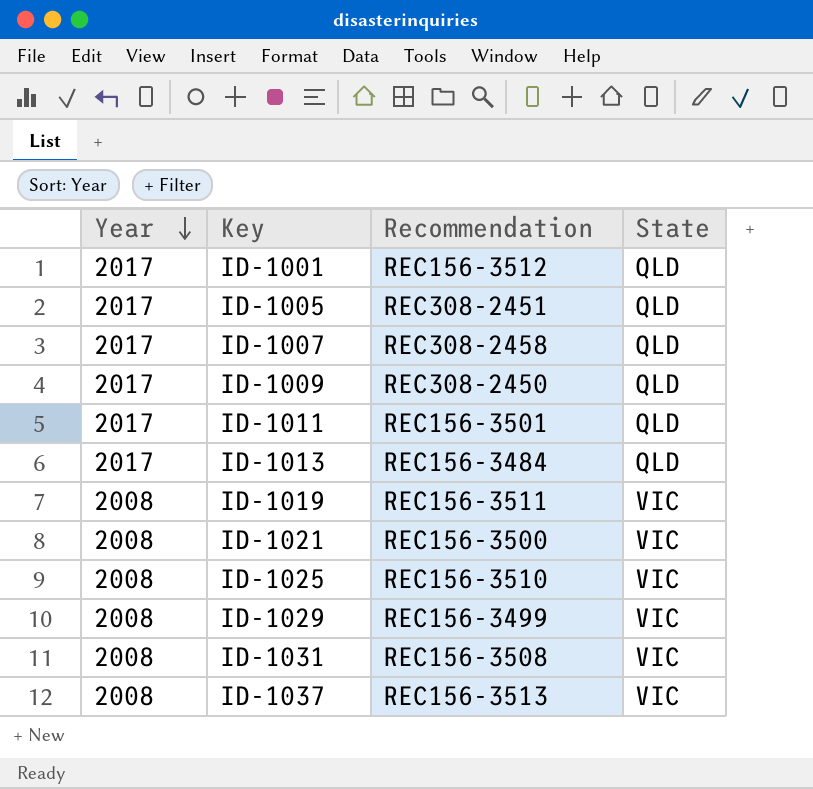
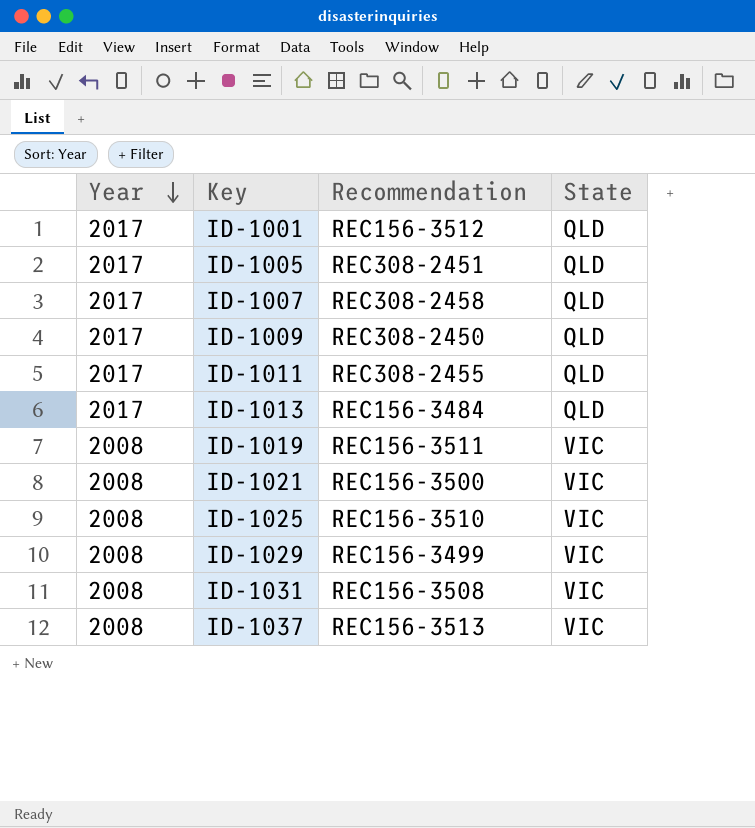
ID-1011 | Recommendation: REC156-3501 -> REC308-2455

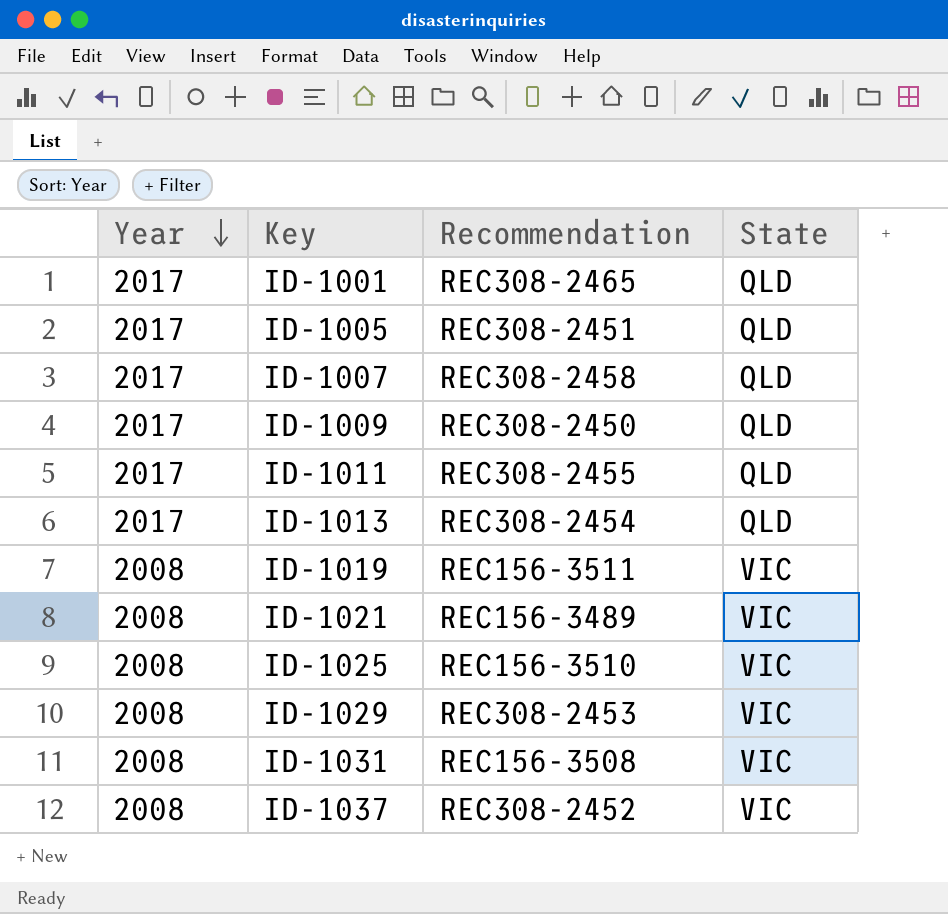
ID-1001 | Recommendation: REC156-3512 -> REC308-2465
ID-1013 | Recommendation: REC156-3484 -> REC308-2454
ID-1021 | Recommendation: REC156-3500 -> REC156-3489
ID-1029 | Recommendation: REC156-3499 -> REC308-2453
ID-1037 | Recommendation: REC156-3513 -> REC308-2452

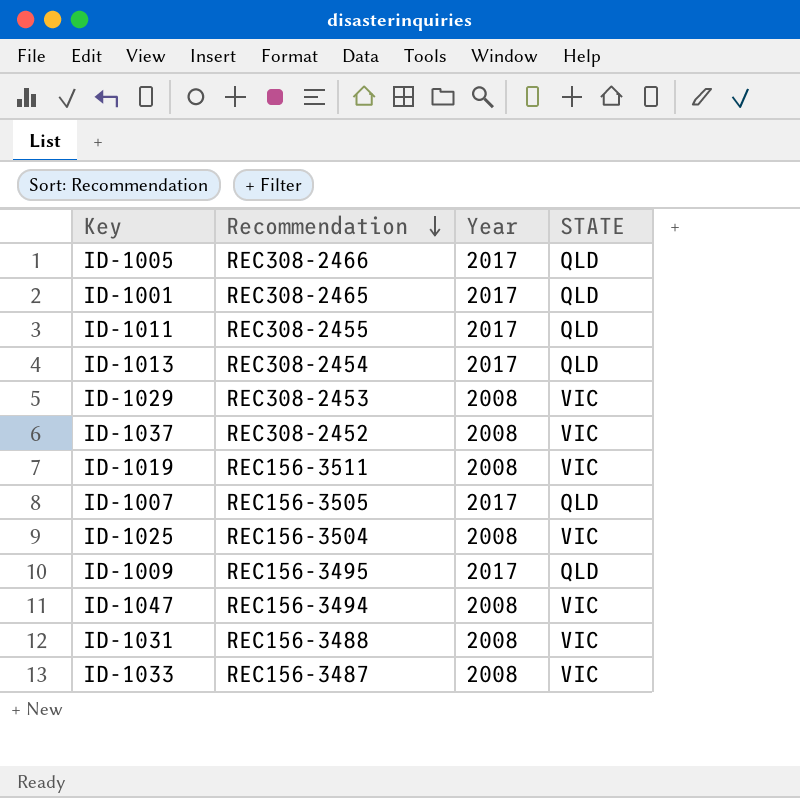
row order: Year descending -> Recommendation descending
column Year | position: 1 -> 3
column name: State -> STATE
row ID-1021: 2008 | REC156-3489 | VIC -> none
ID-1005 | Recommendation: REC308-2451 -> REC308-2466
ID-1007 | Recommendation: REC308-2458 -> REC156-3505
ID-1025 | Recommendation: REC156-3510 -> REC156-3504
ID-1009 | Recommendation: REC308-2450 -> REC156-3495
row ID-1047: none -> REC156-3494 | 2008 | VIC
ID-1031 | Recommendation: REC156-3508 -> REC156-3488
row ID-1033: none -> REC156-3487 | 2008 | VIC

